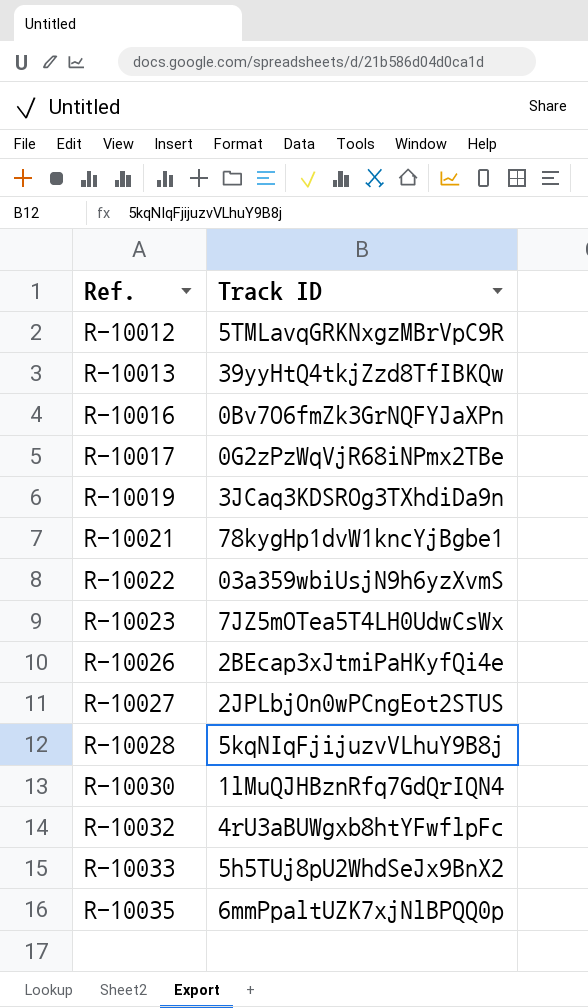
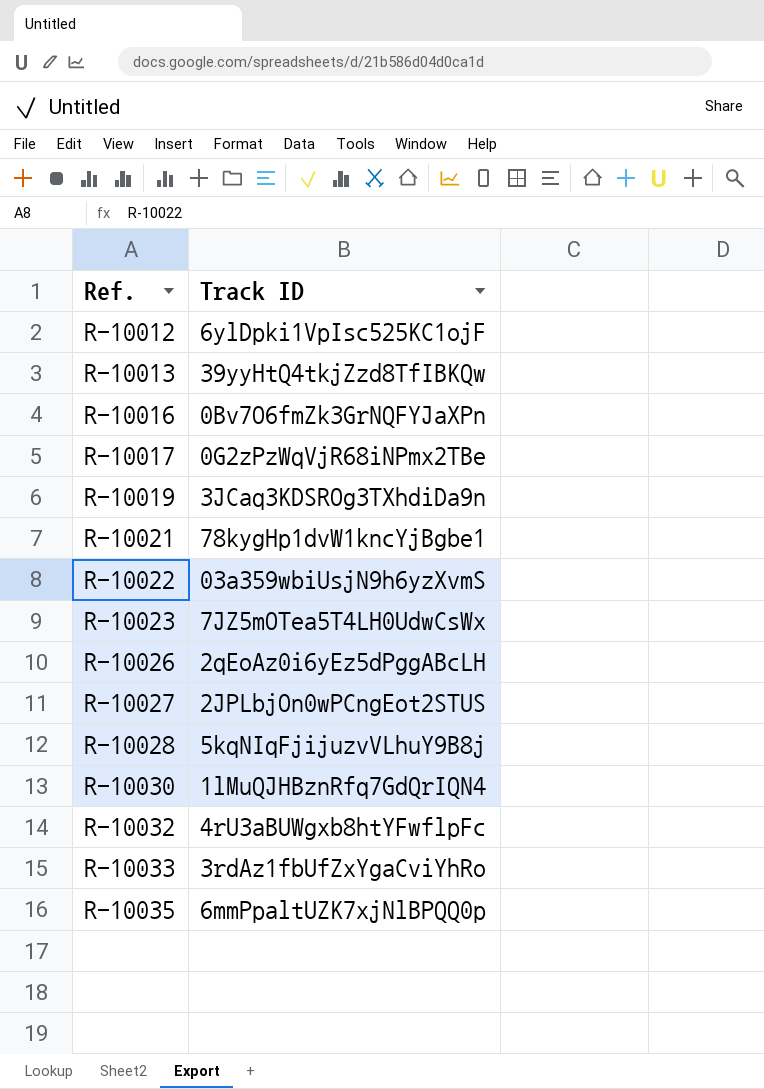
R-10012 | Track ID: 5TMLavqGRKNxgzMBrVpC9R -> 6ylDpki1VpIsc525KC1ojF
R-10026 | Track ID: 2BEcap3xJtmiPaHKyfQi4e -> 2qEoAz0i6yEz5dPggABcLH
R-10033 | Track ID: 5h5TUj8pU2WhdSeJx9BnX2 -> 3rdAz1fbUfZxYgaCviYhRo

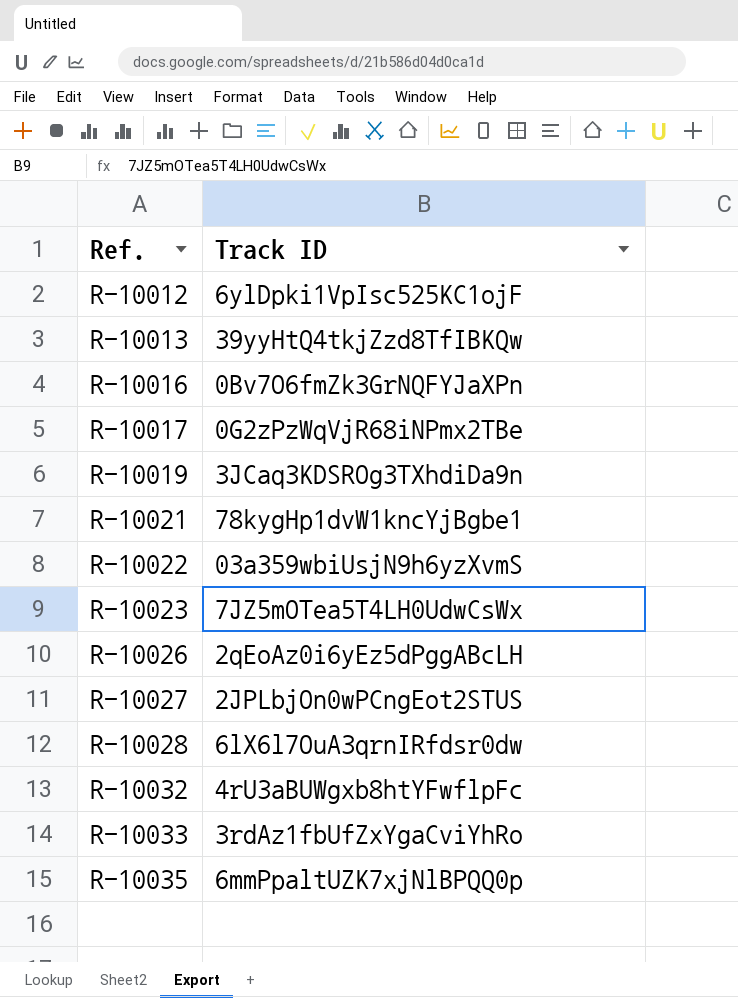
row R-10030: 1lMuQJHBznRfq7GdQrIQN4 -> none
R-10028 | Track ID: 5kqNIqFjijuzvVLhuY9B8j -> 6lX6l7OuA3qrnIRfdsr0dw

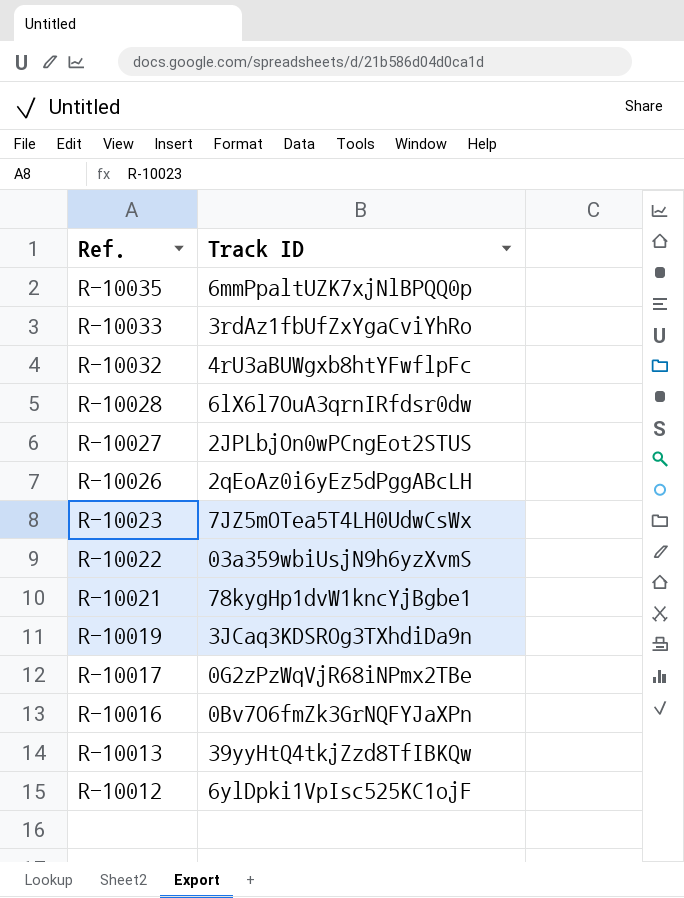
row order: Ref. ascending -> Ref. descending

